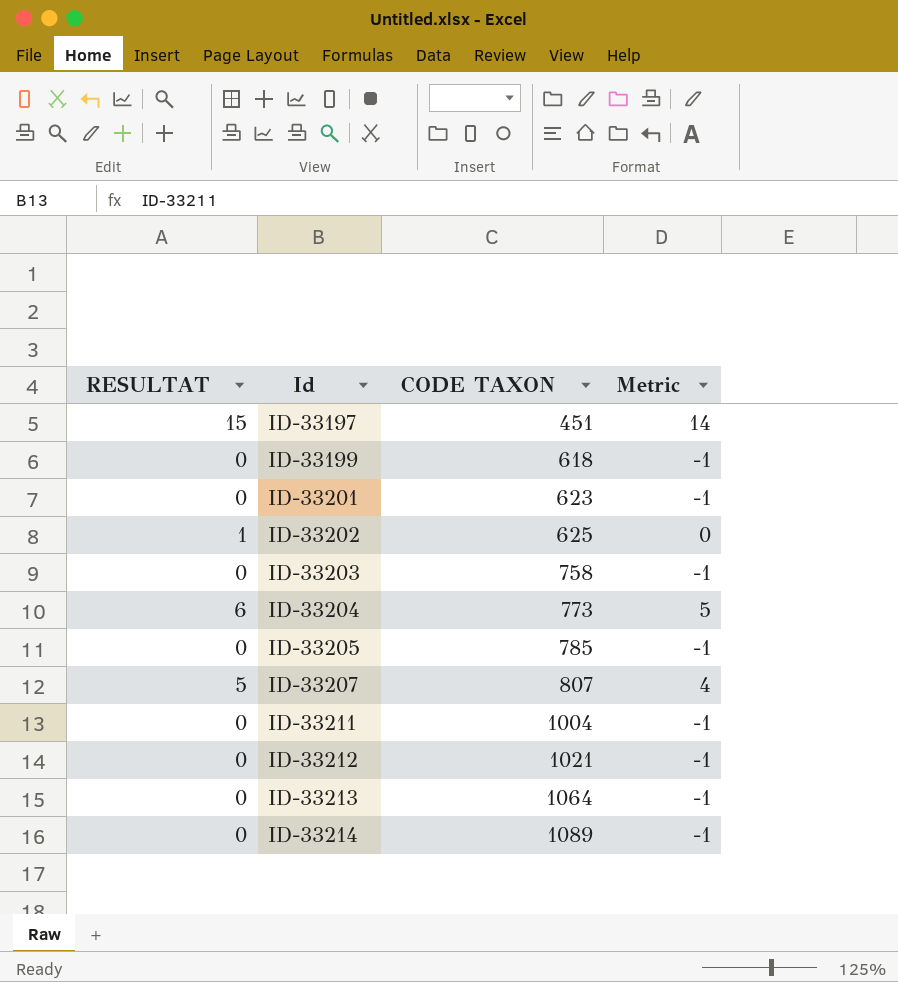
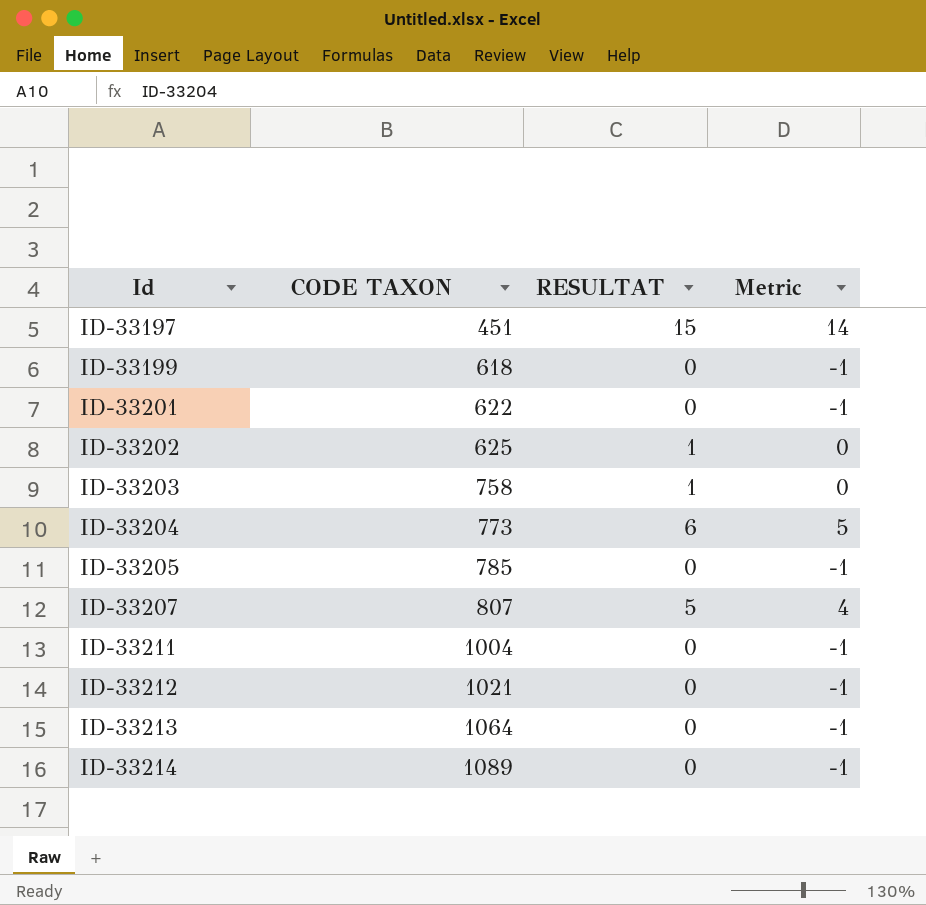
column RESULTAT | position: 1 -> 3
ID-33201 | CODE TAXON: 623 -> 622
ID-33203 | RESULTAT: 0 -> 1
ID-33203 | Metric: -1 -> 0

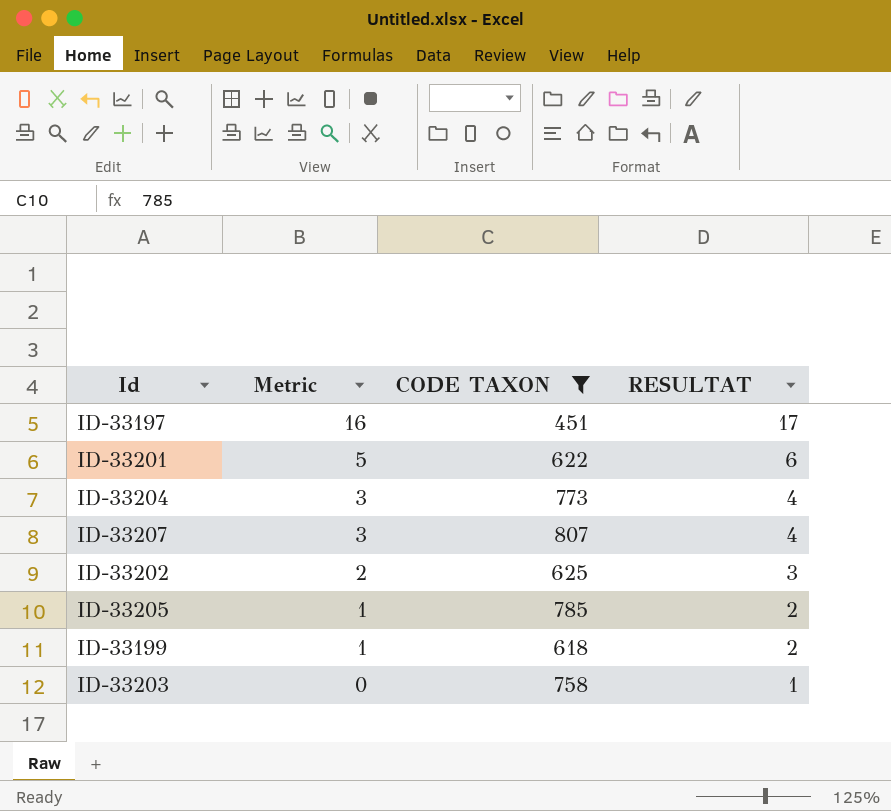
filter: none -> CODE TAXON <= 807
row order: Id ascending -> Metric descending
column Metric | position: 4 -> 2
ID-33197 | Metric: 14 -> 16
ID-33197 | RESULTAT: 15 -> 17
ID-33201 | Metric: -1 -> 5
ID-33201 | RESULTAT: 0 -> 6
ID-33204 | Metric: 5 -> 3
ID-33204 | RESULTAT: 6 -> 4
ID-33207 | Metric: 4 -> 3
ID-33207 | RESULTAT: 5 -> 4
ID-33202 | Metric: 0 -> 2
ID-33202 | RESULTAT: 1 -> 3
ID-33205 | Metric: -1 -> 1
ID-33205 | RESULTAT: 0 -> 2
ID-33199 | Metric: -1 -> 1
ID-33199 | RESULTAT: 0 -> 2

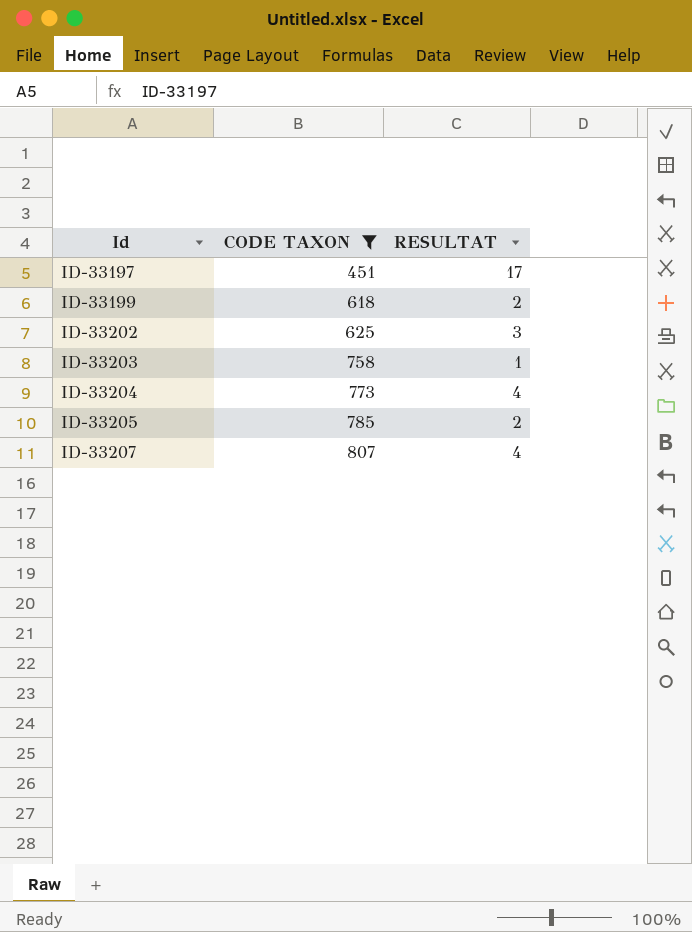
row order: Metric descending -> Id ascending
column Metric | formula: [RESULTAT] - 1 -> none
row ID-33201: 5 | 622 | 6 -> none

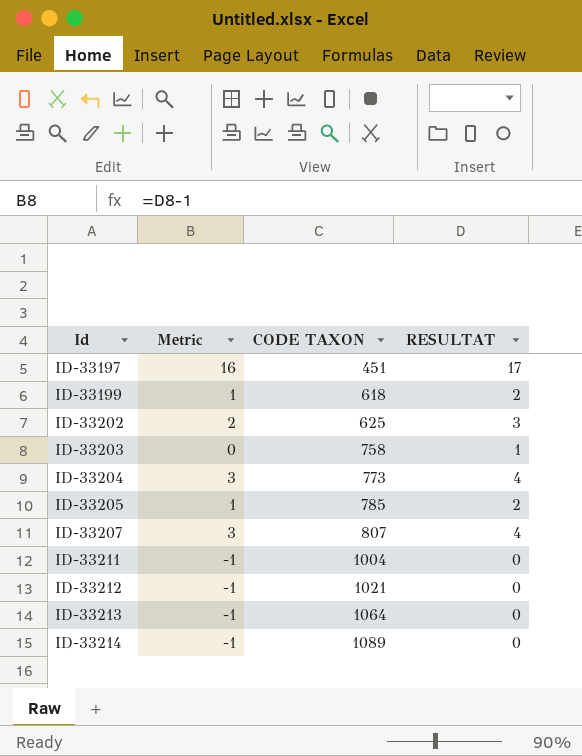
filter: CODE TAXON <= 807 -> none
column Metric | formula: none -> [RESULTAT] - 1

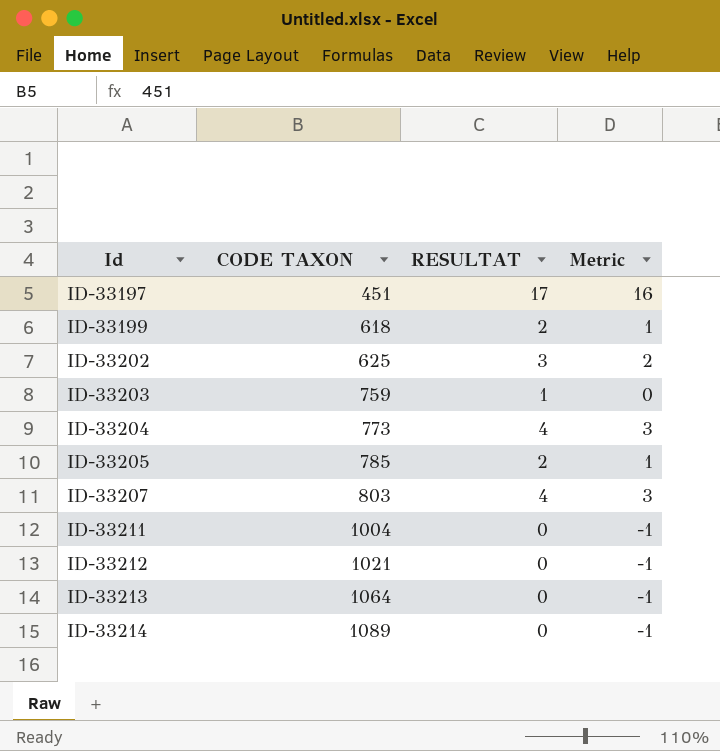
column Metric | position: 2 -> 4
ID-33203 | CODE TAXON: 758 -> 759
ID-33207 | CODE TAXON: 807 -> 803

